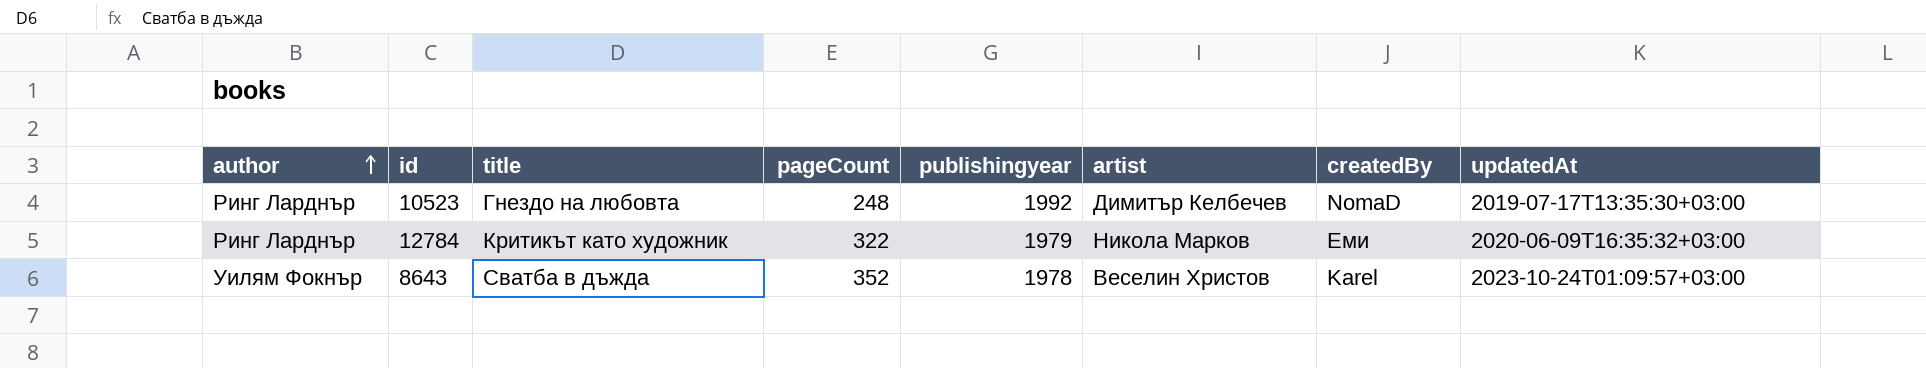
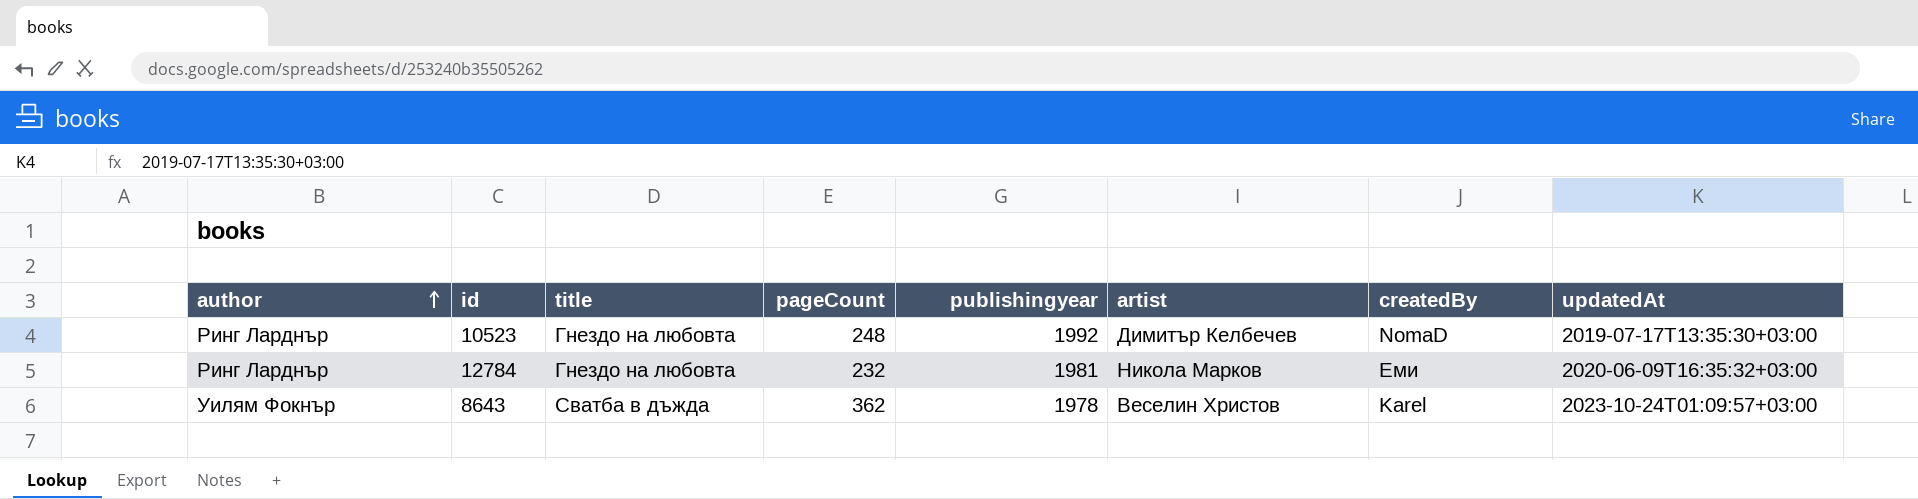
12784 | title: Критикът като художник -> Гнездо на любовта
12784 | pageCount: 322 -> 232
12784 | publishingyear: 1979 -> 1981
8643 | pageCount: 352 -> 362

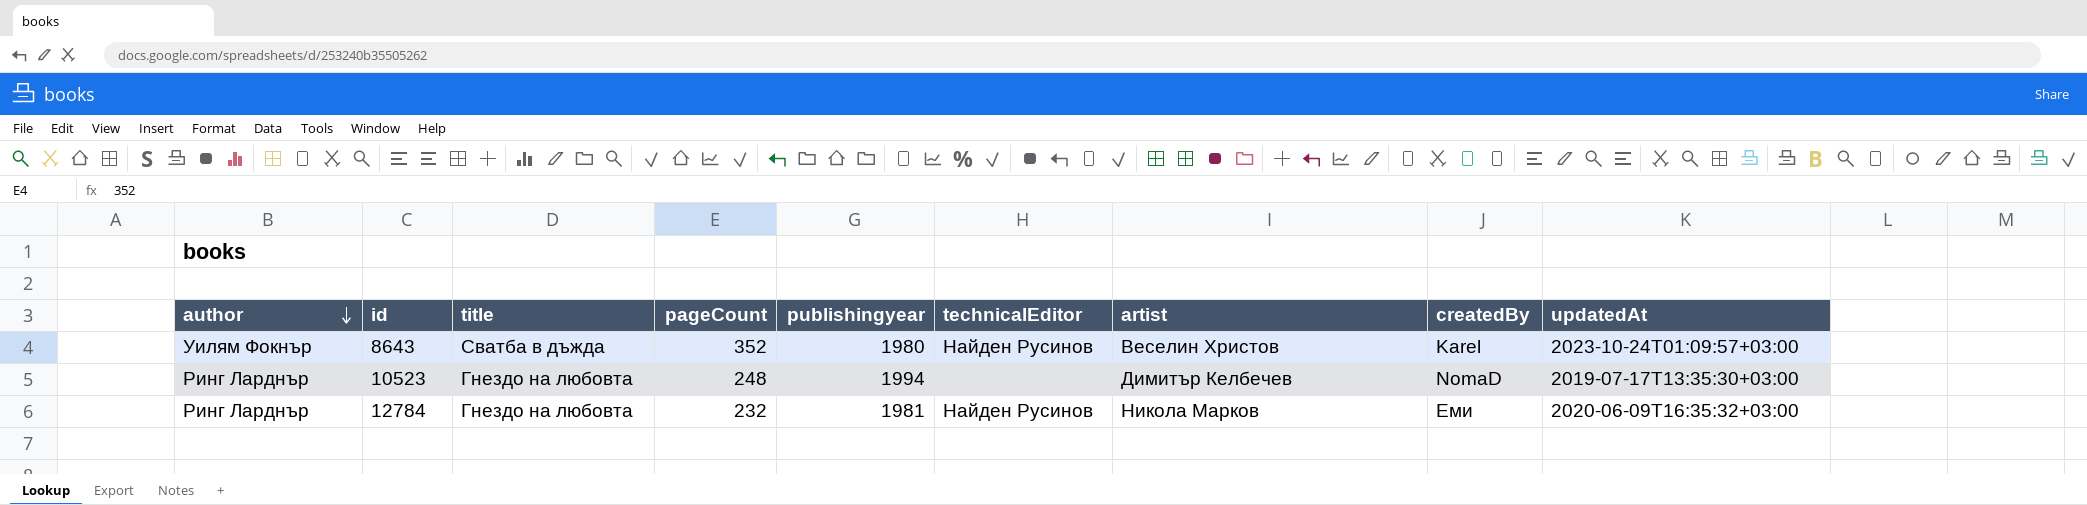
row order: author ascending -> author descending
column technicalEditor | position: none -> 6
8643 | pageCount: 362 -> 352
8643 | publishingyear: 1978 -> 1980
10523 | publishingyear: 1992 -> 1994

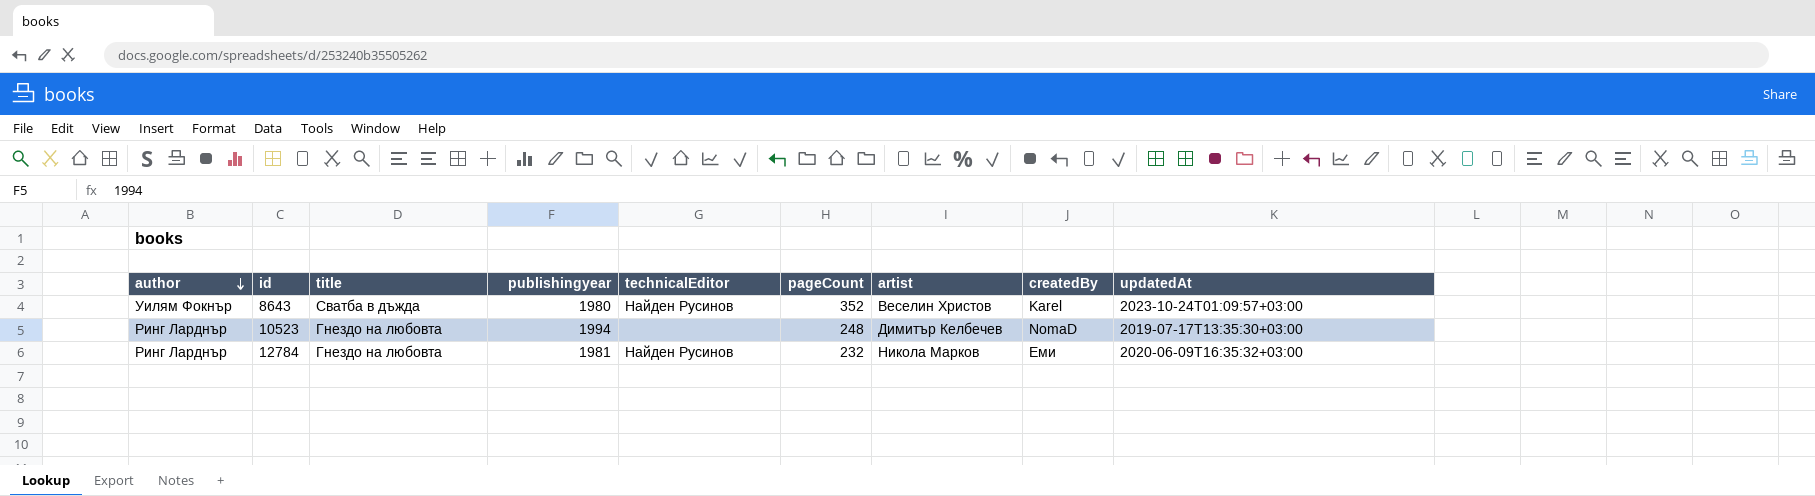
column pageCount | position: 4 -> 6

